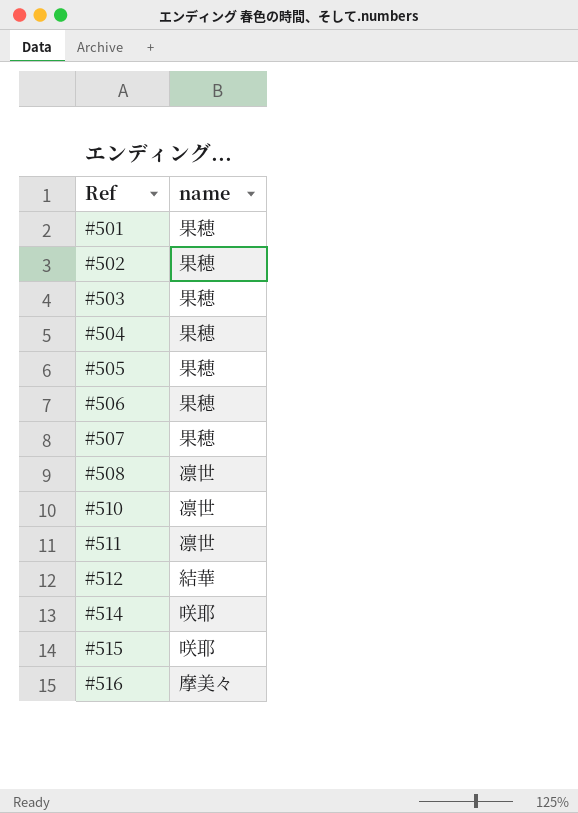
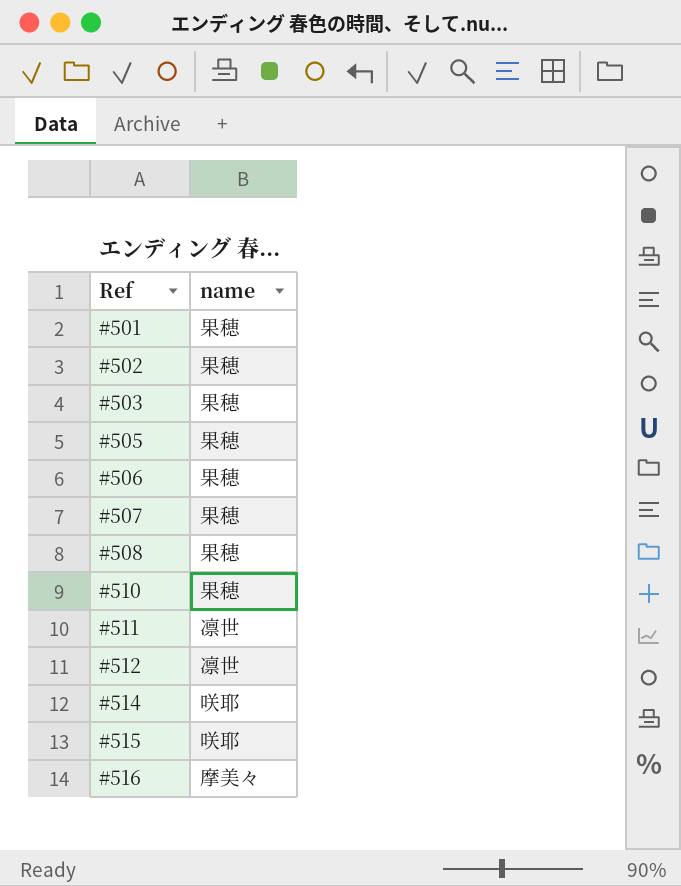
row #504: 果穂 -> none
#508 | name: 凛世 -> 果穂
#510 | name: 凛世 -> 果穂
#512 | name: 結華 -> 凛世

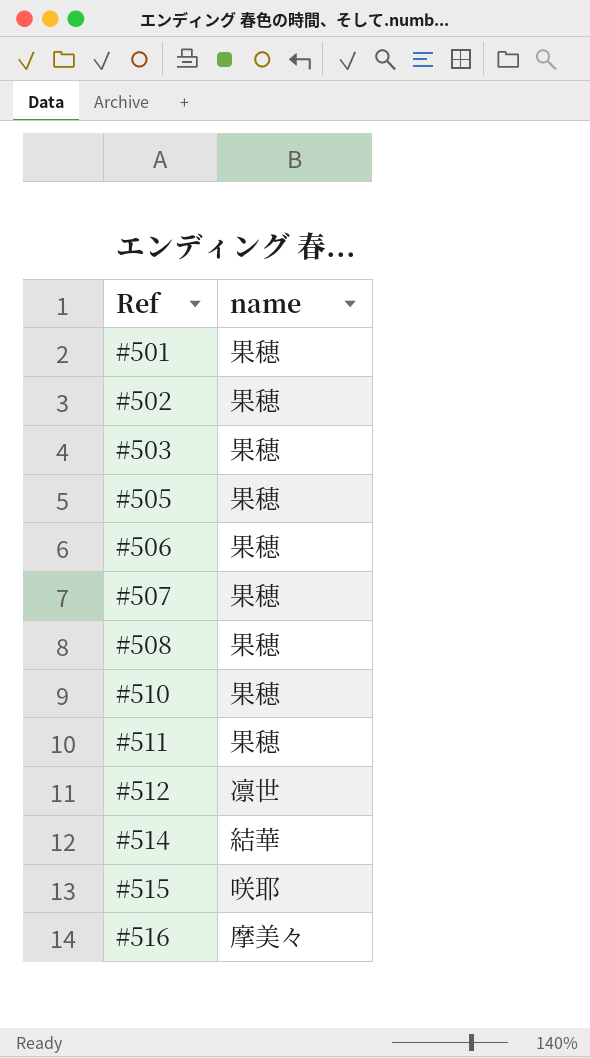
#511 | name: 凛世 -> 果穂
#514 | name: 咲耶 -> 結華

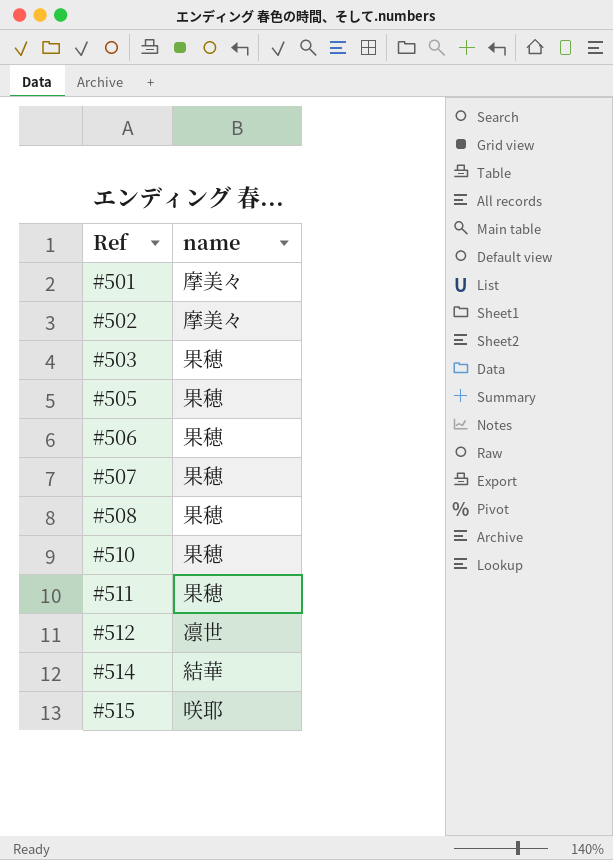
row #516: 摩美々 -> none
#501 | name: 果穂 -> 摩美々
#502 | name: 果穂 -> 摩美々

